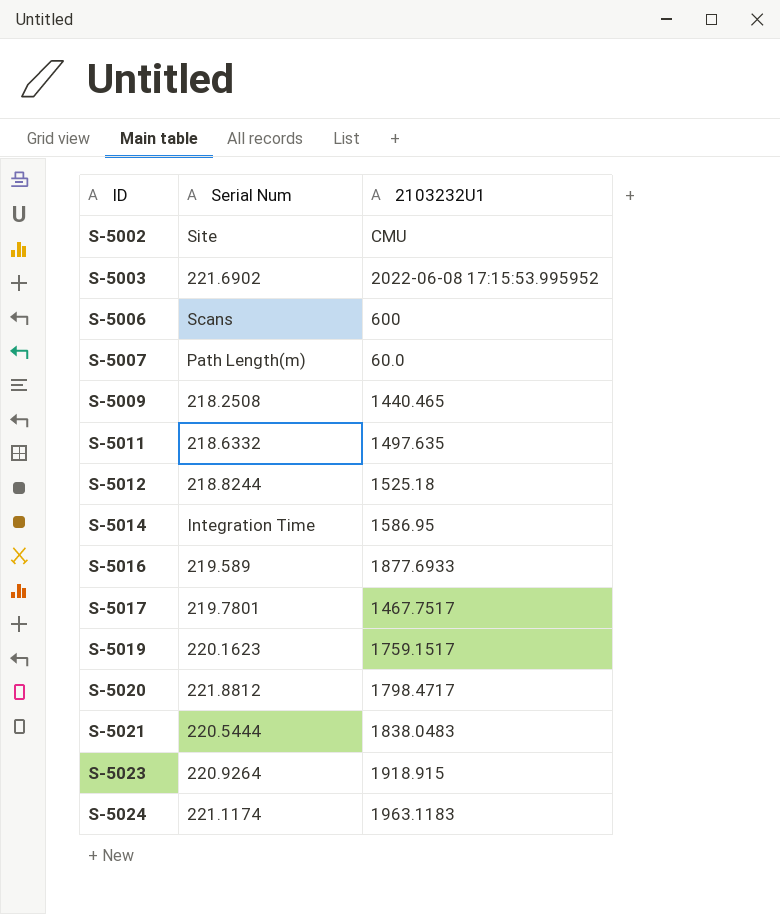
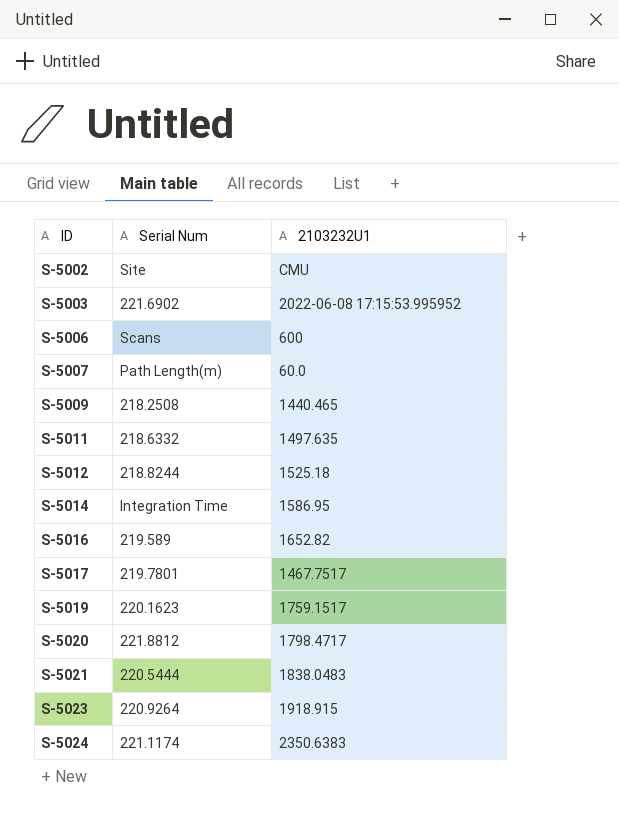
S-5016 | 2103232U1: 1877.6933 -> 1652.82
S-5024 | 2103232U1: 1963.1183 -> 2350.6383

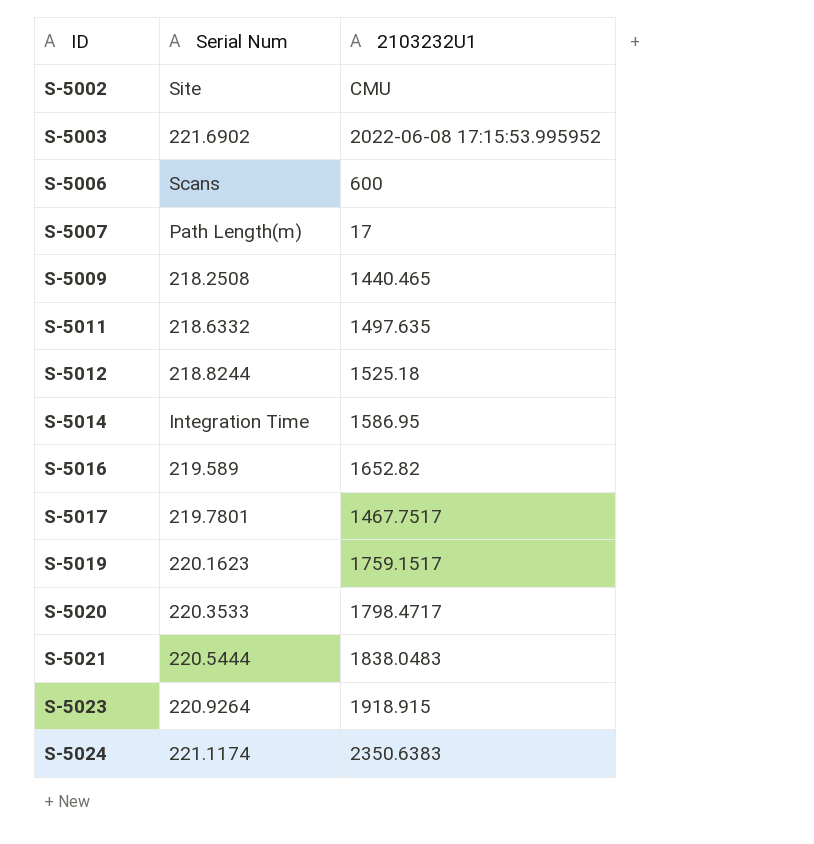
S-5007 | 2103232U1: 60.0 -> 17
S-5020 | Serial Num: 221.8812 -> 220.3533

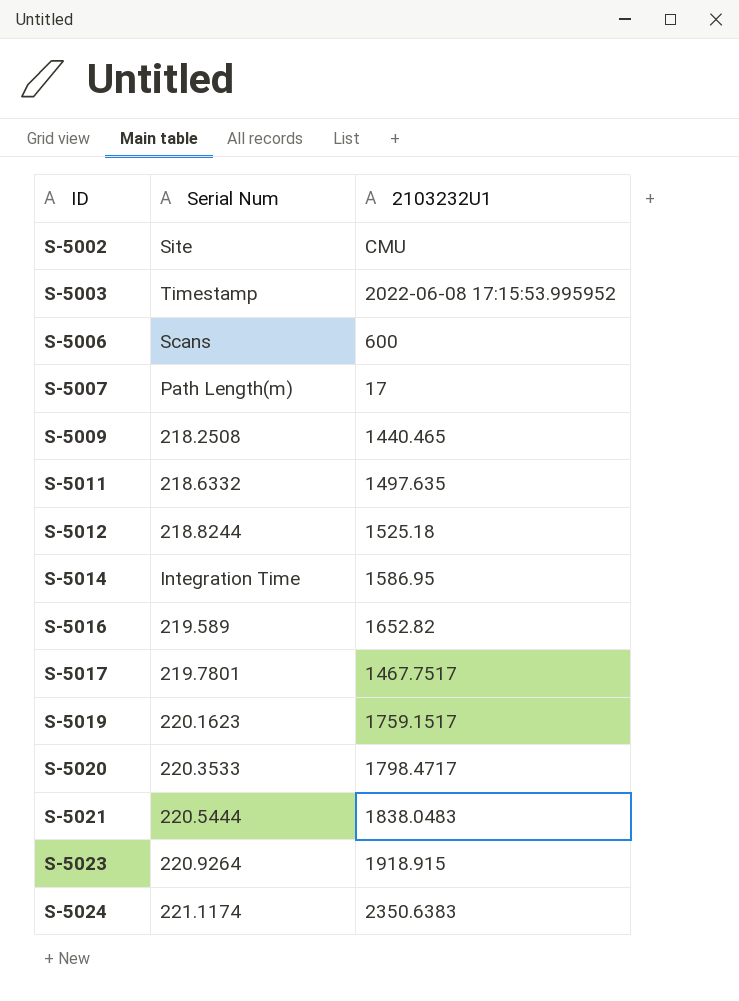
S-5003 | Serial Num: 221.6902 -> Timestamp

